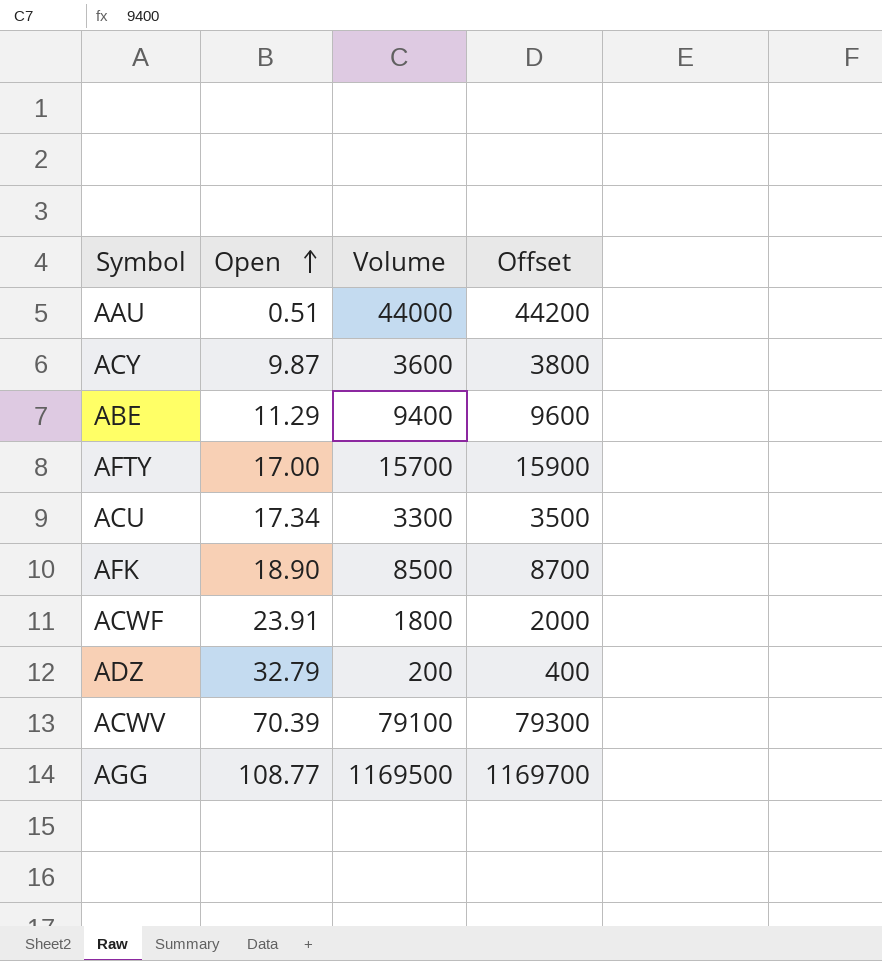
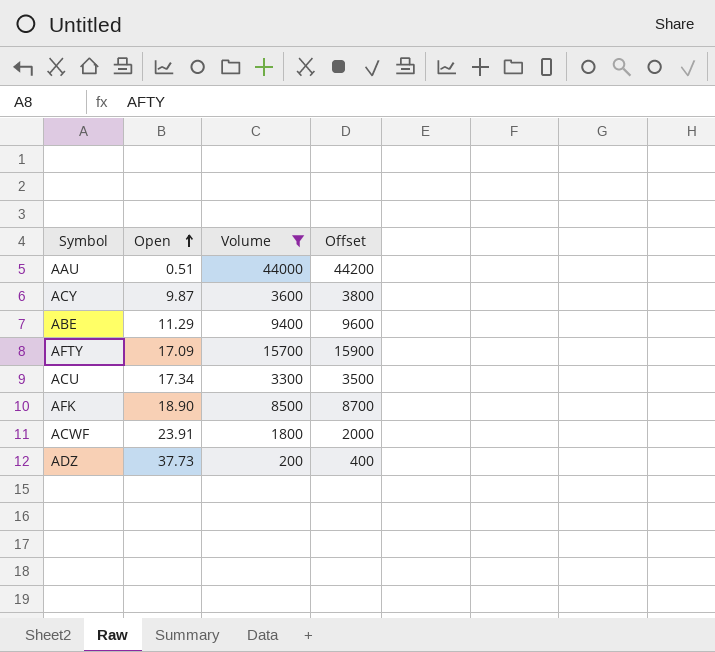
filter: none -> Volume <= 44000
AFTY | Open: 17.00 -> 17.09
ADZ | Open: 32.79 -> 37.73

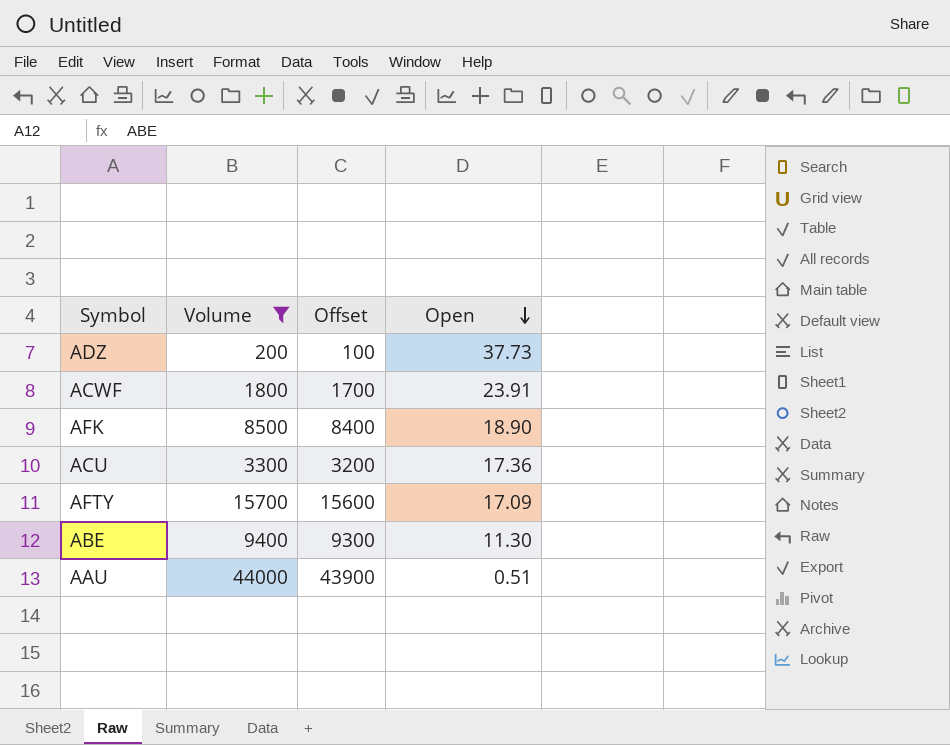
row order: Open ascending -> Open descending
column Offset | formula: [Volume] + 200 -> [Volume] - 100
column Open | position: 2 -> 4
row ACY: 9.87 | 3600 | 3800 -> none
ACU | Open: 17.34 -> 17.36
ABE | Open: 11.29 -> 11.30

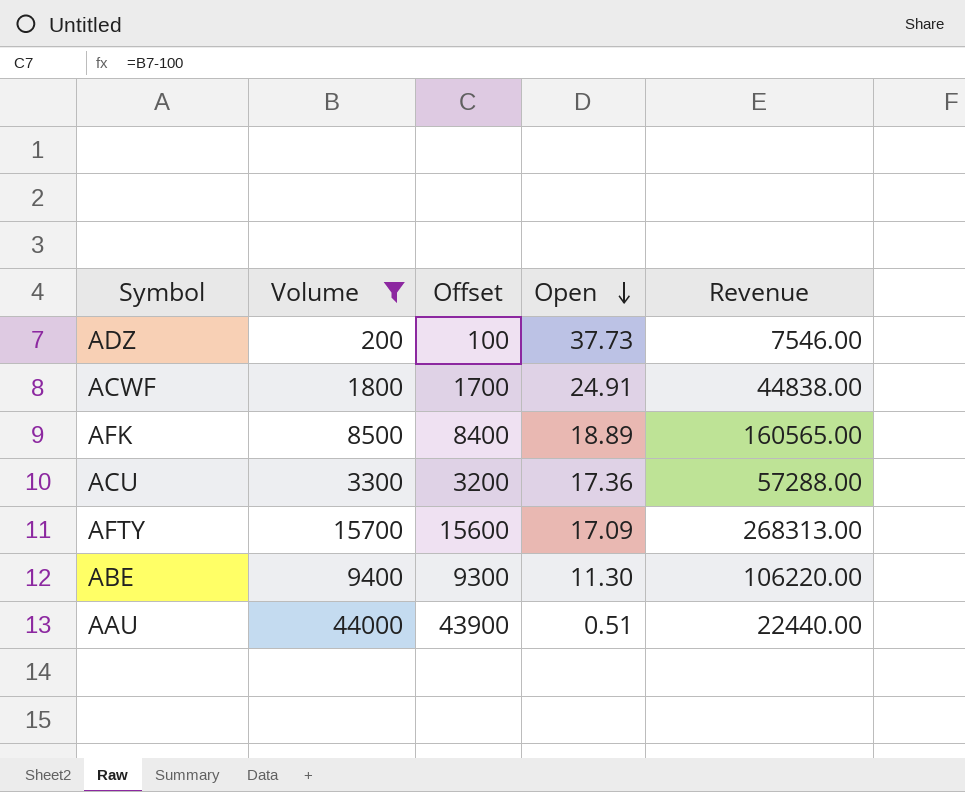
column Revenue | formula: none -> [Volume] * [Open]
ACWF | Open: 23.91 -> 24.91
AFK | Open: 18.90 -> 18.89

